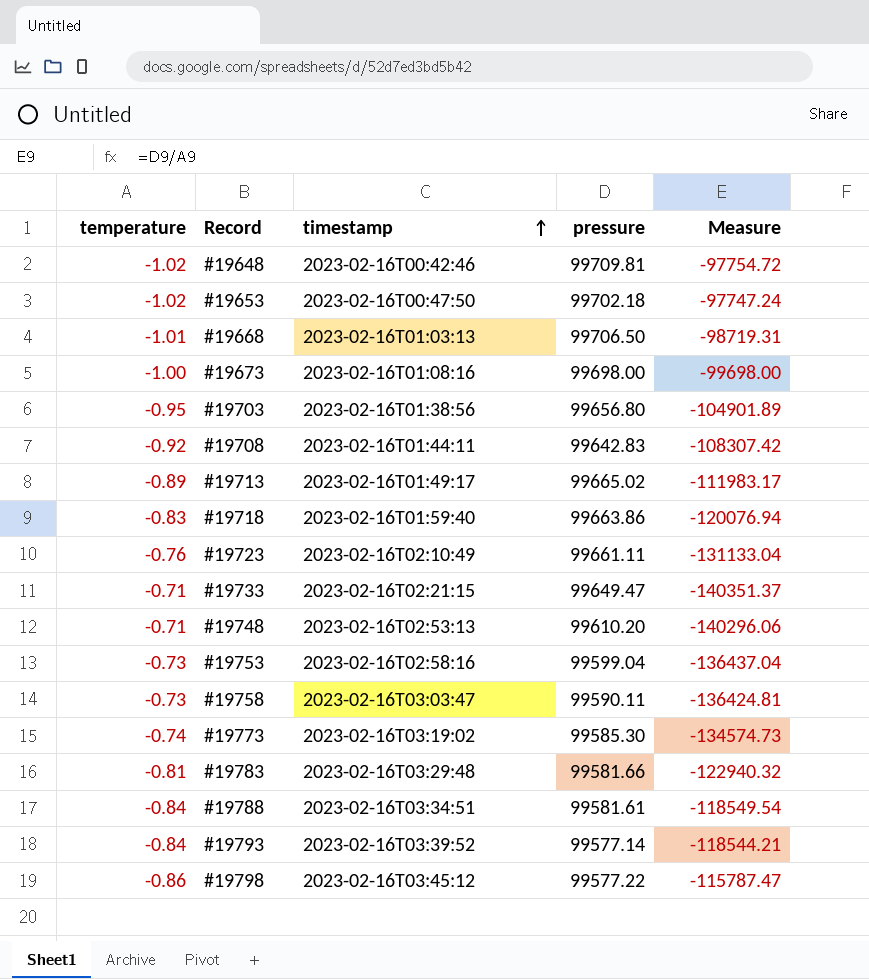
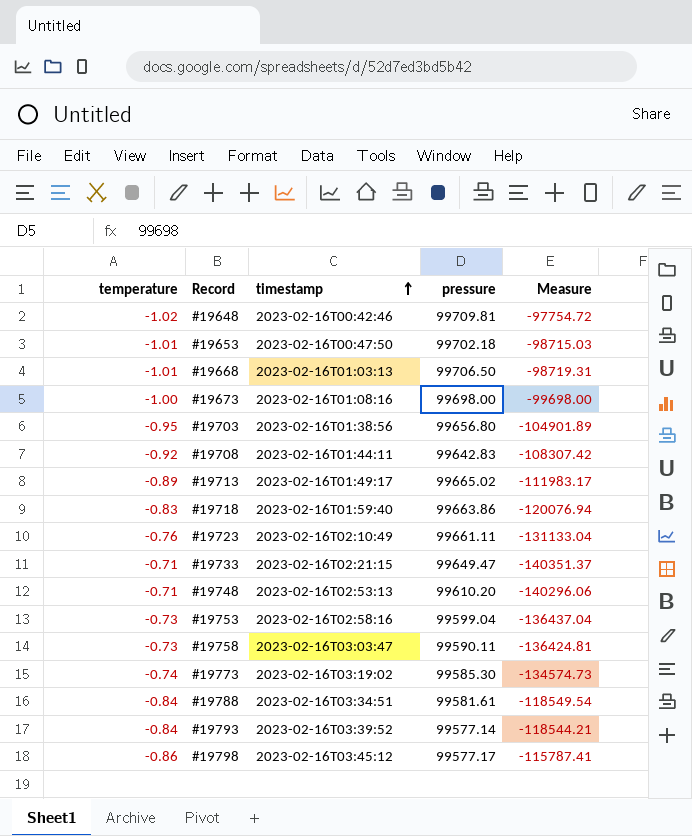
row #19783: -0.81 | 2023-02-16T03:29:48 | 99581.66 | -122940.32 -> none
#19653 | temperature: -1.02 -> -1.01
#19653 | Measure: -97747.24 -> -98715.03
#19798 | pressure: 99577.22 -> 99577.17
#19798 | Measure: -115787.47 -> -115787.41

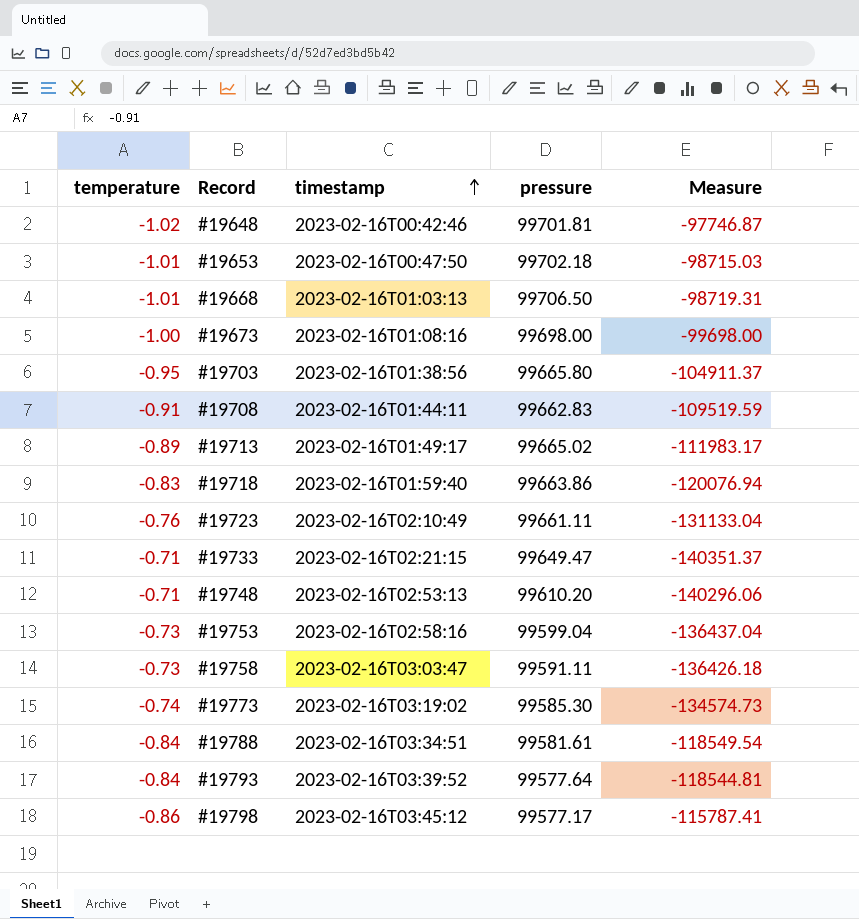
#19648 | pressure: 99709.81 -> 99701.81
#19648 | Measure: -97754.72 -> -97746.87
#19703 | pressure: 99656.80 -> 99665.80
#19703 | Measure: -104901.89 -> -104911.37
#19708 | temperature: -0.92 -> -0.91
#19708 | pressure: 99642.83 -> 99662.83
#19708 | Measure: -108307.42 -> -109519.59
#19758 | pressure: 99590.11 -> 99591.11
#19758 | Measure: -136424.81 -> -136426.18
#19793 | pressure: 99577.14 -> 99577.64
#19793 | Measure: -118544.21 -> -118544.81

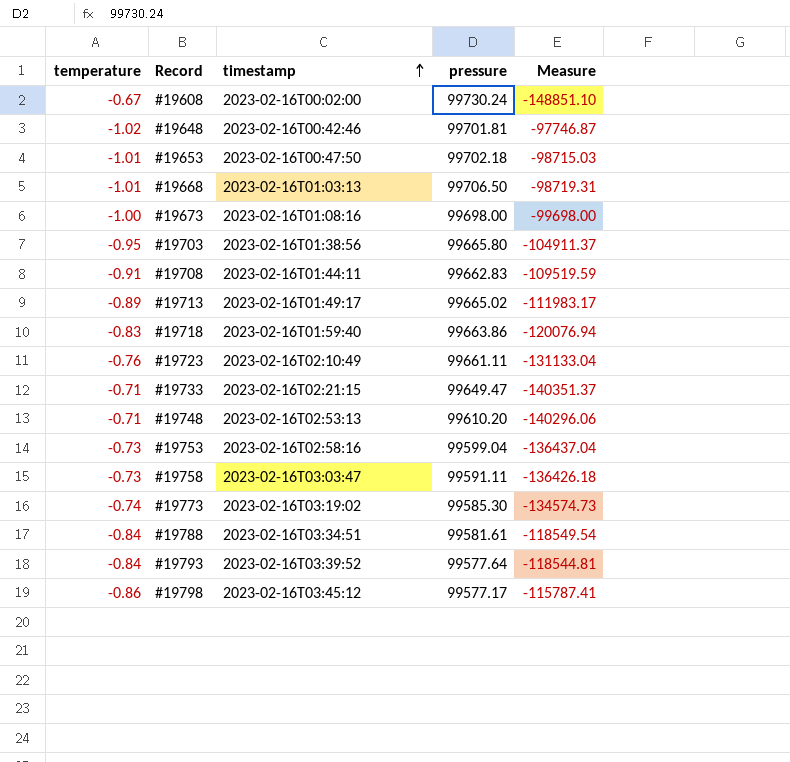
row #19608: none -> -0.67 | 2023-02-16T00:02:00 | 99730.24 | -148851.10

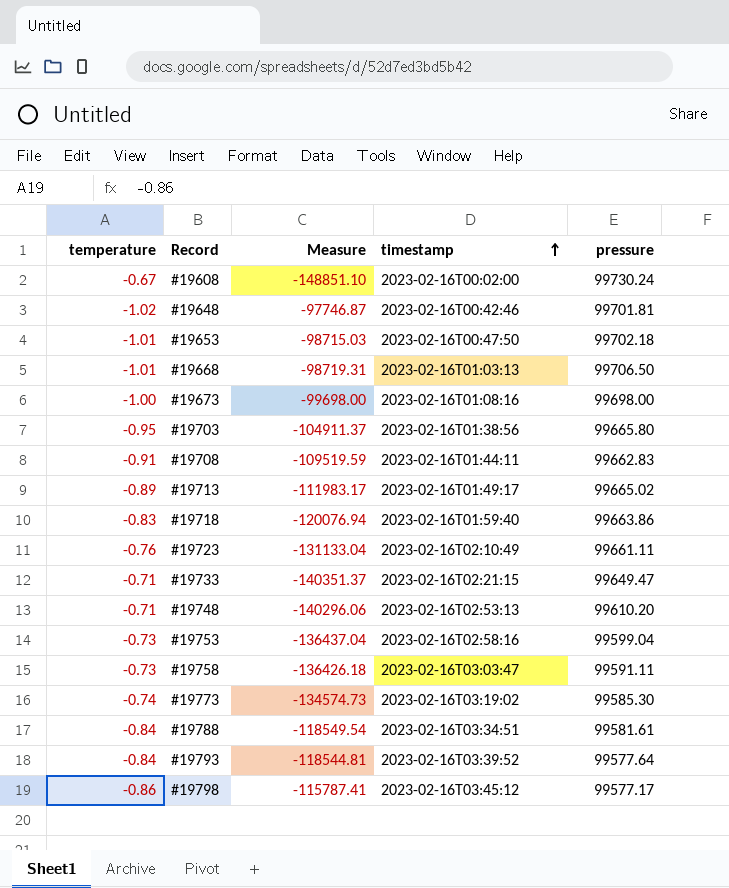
column Measure | position: 5 -> 3

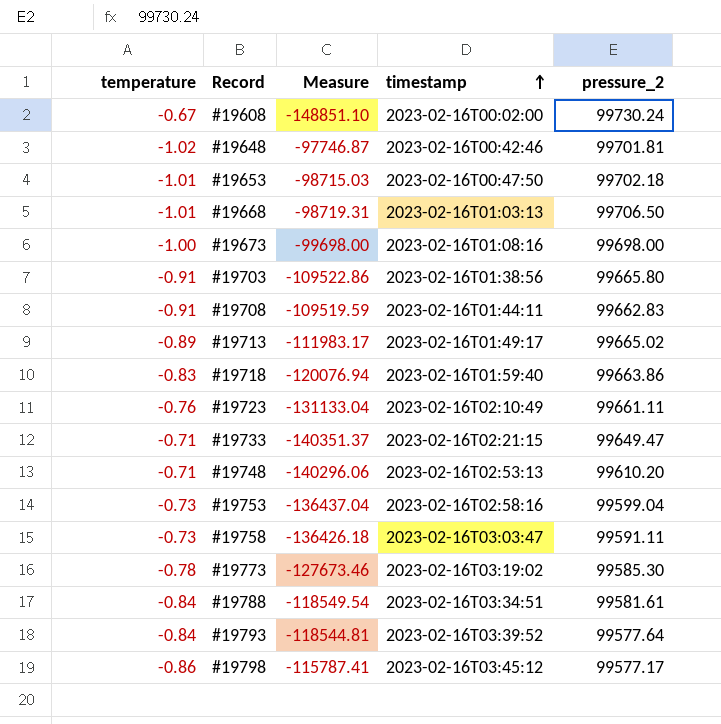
column name: pressure -> pressure_2
#19703 | temperature: -0.95 -> -0.91
#19703 | Measure: -104911.37 -> -109522.86
#19773 | temperature: -0.74 -> -0.78
#19773 | Measure: -134574.73 -> -127673.46

